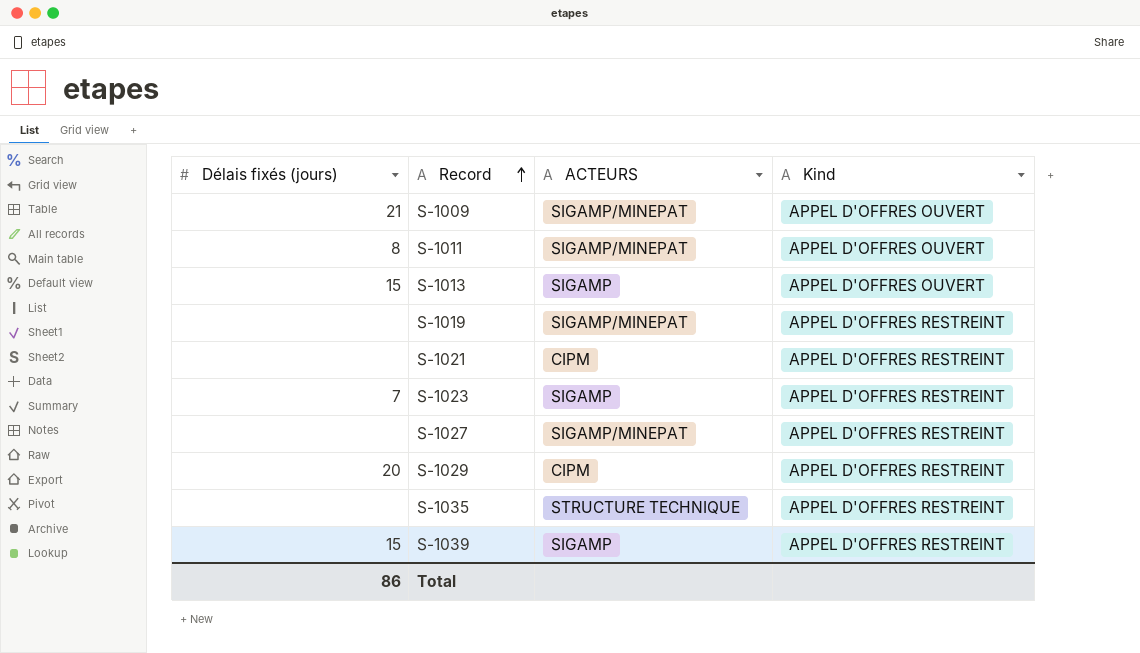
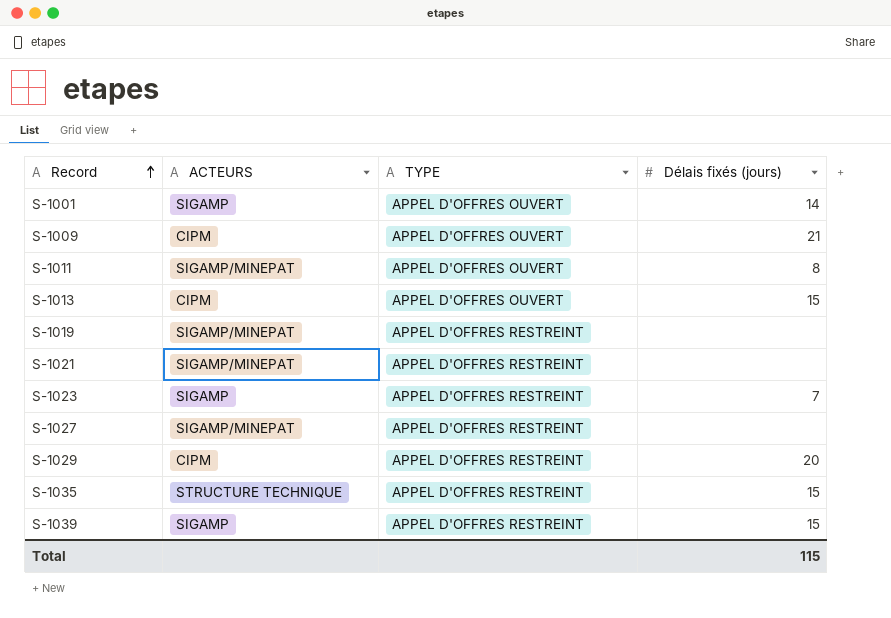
column name: Kind -> TYPE
column Délais fixés (jours) | position: 1 -> 4
row S-1001: none -> SIGAMP | APPEL D'OFFRES OUVERT | 14
S-1009 | ACTEURS: SIGAMP/MINEPAT -> CIPM
S-1013 | ACTEURS: SIGAMP -> CIPM
S-1021 | ACTEURS: CIPM -> SIGAMP/MINEPAT
S-1035 | Délais fixés (jours): none -> 15
Total | Délais fixés (jours): 86 -> 115

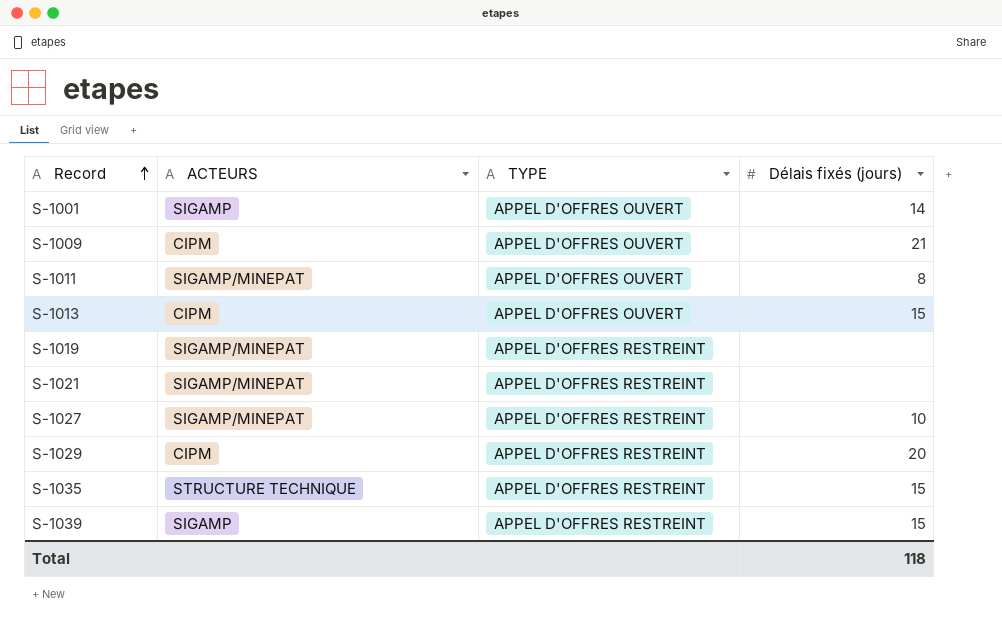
row S-1023: SIGAMP | APPEL D'OFFRES RESTREINT | 7 -> none
S-1027 | Délais fixés (jours): none -> 10
Total | Délais fixés (jours): 115 -> 118

